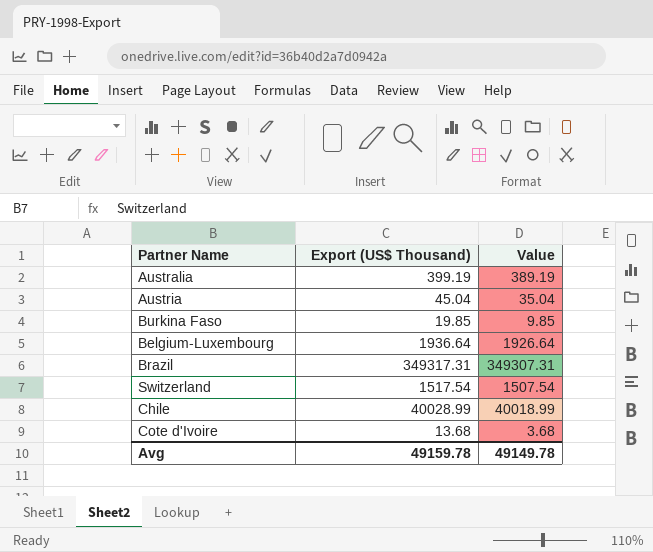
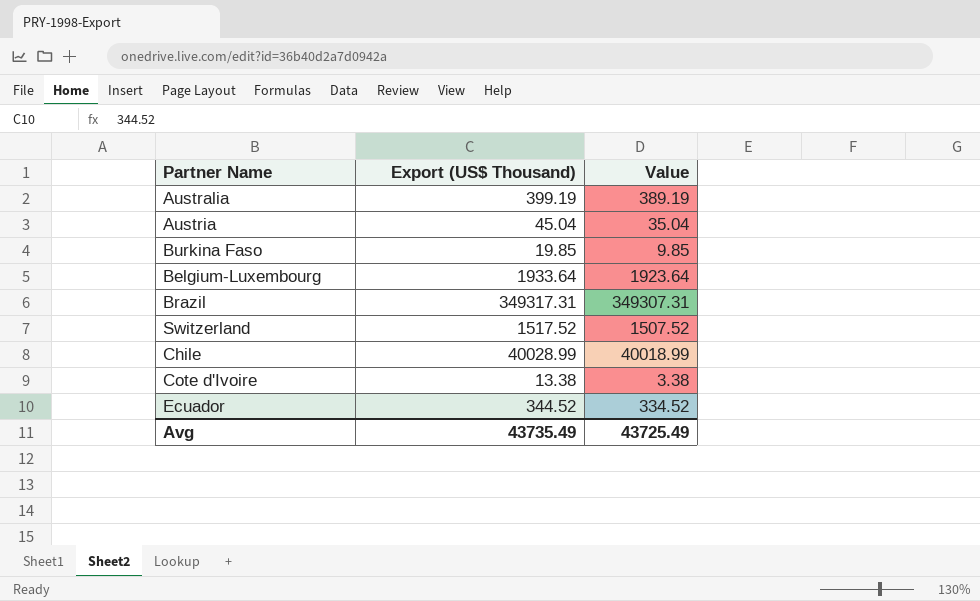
Belgium-Luxembourg | Export (US$ Thousand): 1936.64 -> 1933.64
Belgium-Luxembourg | Value: 1926.64 -> 1923.64
Switzerland | Export (US$ Thousand): 1517.54 -> 1517.52
Switzerland | Value: 1507.54 -> 1507.52
Cote d'Ivoire | Export (US$ Thousand): 13.68 -> 13.38
Cote d'Ivoire | Value: 3.68 -> 3.38
row Ecuador: none -> 344.52 | 334.52
Avg | Export (US$ Thousand): 49159.78 -> 43735.49
Avg | Value: 49149.78 -> 43725.49

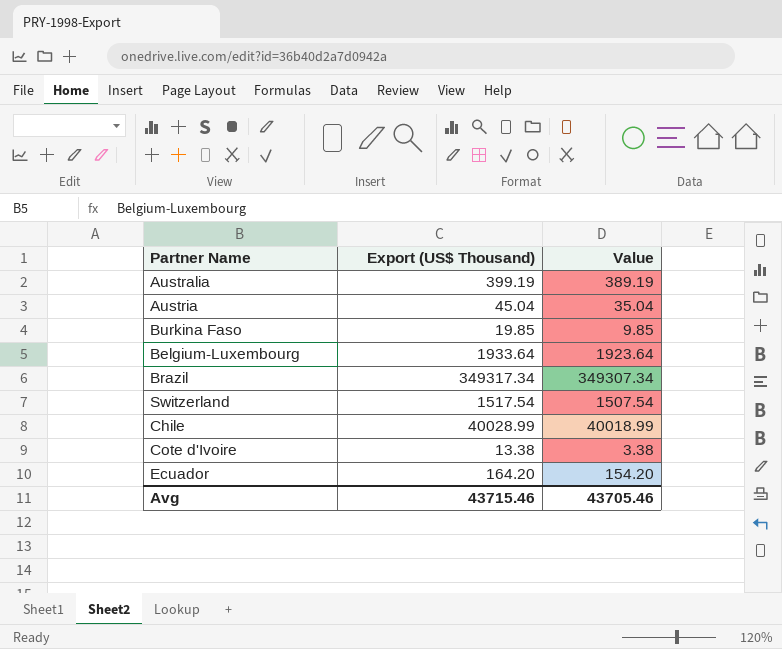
Brazil | Export (US$ Thousand): 349317.31 -> 349317.34
Brazil | Value: 349307.31 -> 349307.34
Switzerland | Export (US$ Thousand): 1517.52 -> 1517.54
Switzerland | Value: 1507.52 -> 1507.54
Ecuador | Export (US$ Thousand): 344.52 -> 164.20
Ecuador | Value: 334.52 -> 154.20
Avg | Export (US$ Thousand): 43735.49 -> 43715.46
Avg | Value: 43725.49 -> 43705.46

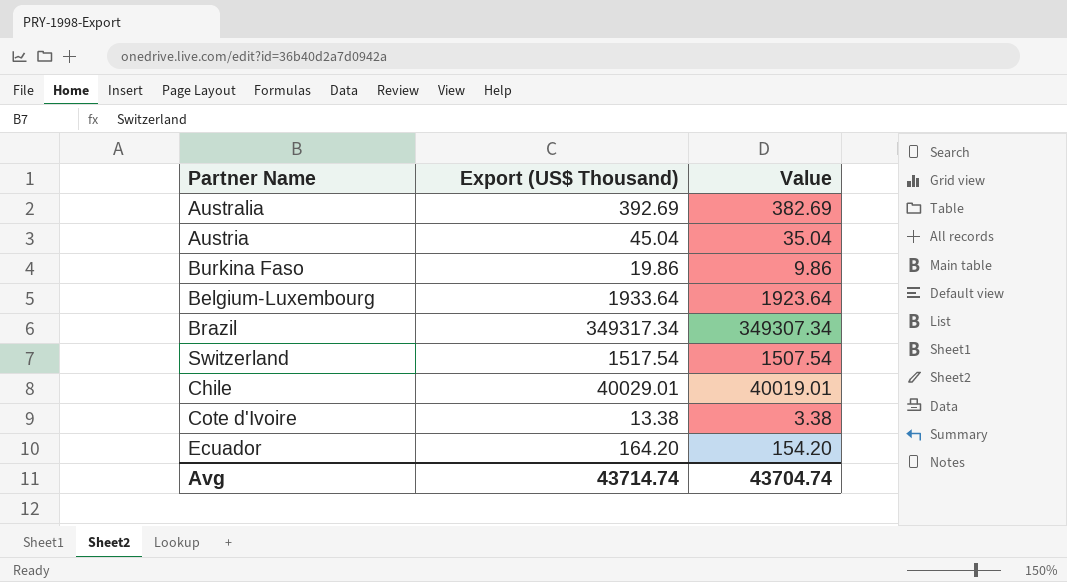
Australia | Export (US$ Thousand): 399.19 -> 392.69
Australia | Value: 389.19 -> 382.69
Burkina Faso | Export (US$ Thousand): 19.85 -> 19.86
Burkina Faso | Value: 9.85 -> 9.86
Chile | Export (US$ Thousand): 40028.99 -> 40029.01
Chile | Value: 40018.99 -> 40019.01
Avg | Export (US$ Thousand): 43715.46 -> 43714.74
Avg | Value: 43705.46 -> 43704.74

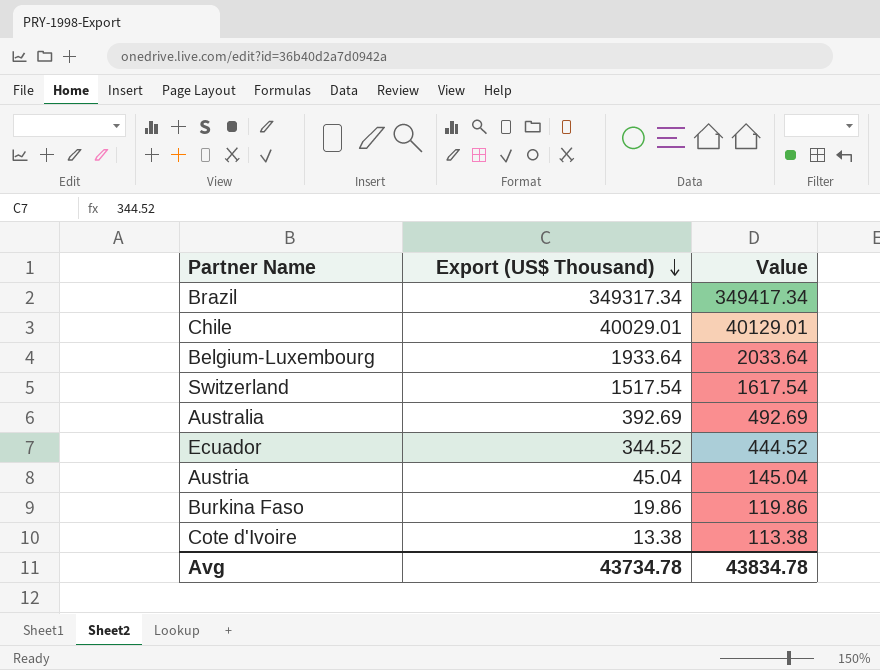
row order: none -> Export (US$ Thousand) descending
column Value | formula: [Export (US$ Thousand)] - 10 -> [Export (US$ Thousand)] + 100
Ecuador | Export (US$ Thousand): 164.20 -> 344.52
Avg | Export (US$ Thousand): 43714.74 -> 43734.78
Avg | Value: 43704.74 -> 43834.78

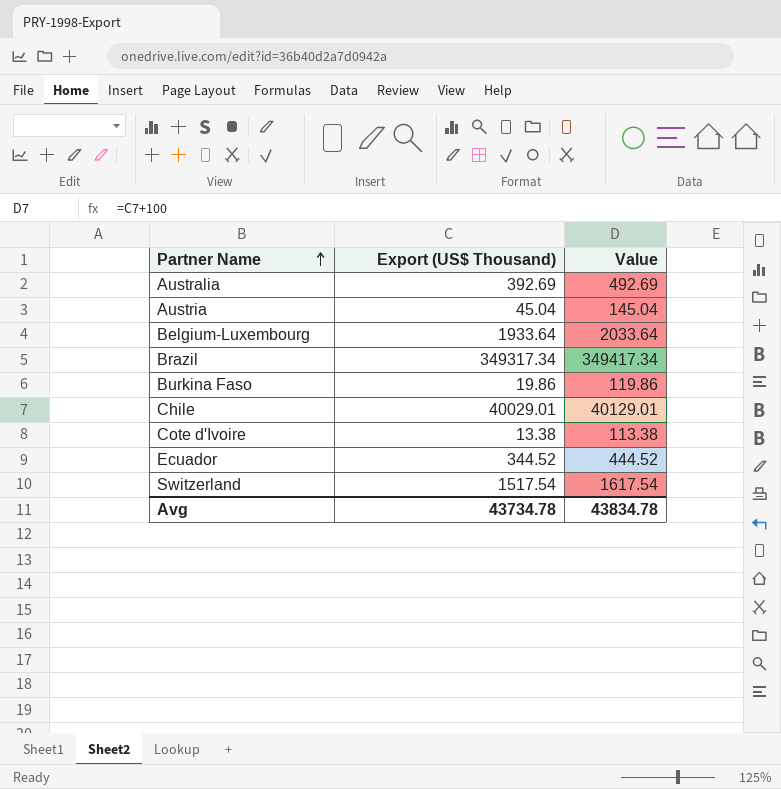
row order: Export (US$ Thousand) descending -> Partner Name ascending

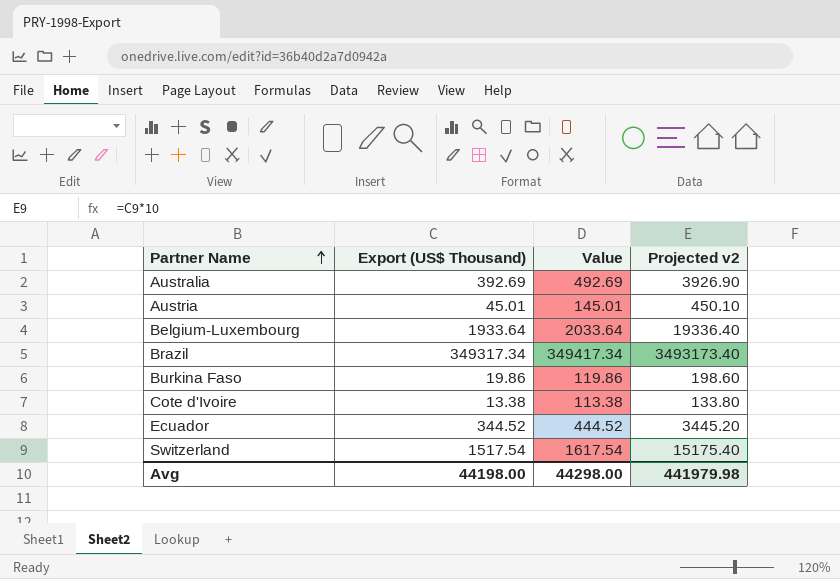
column Projected v2 | formula: none -> [Export (US$ Thousand)] * 10
row Chile: 40029.01 | 40129.01 -> none
Austria | Export (US$ Thousand): 45.04 -> 45.01
Austria | Value: 145.04 -> 145.01
Avg | Export (US$ Thousand): 43734.78 -> 44198.00
Avg | Value: 43834.78 -> 44298.00

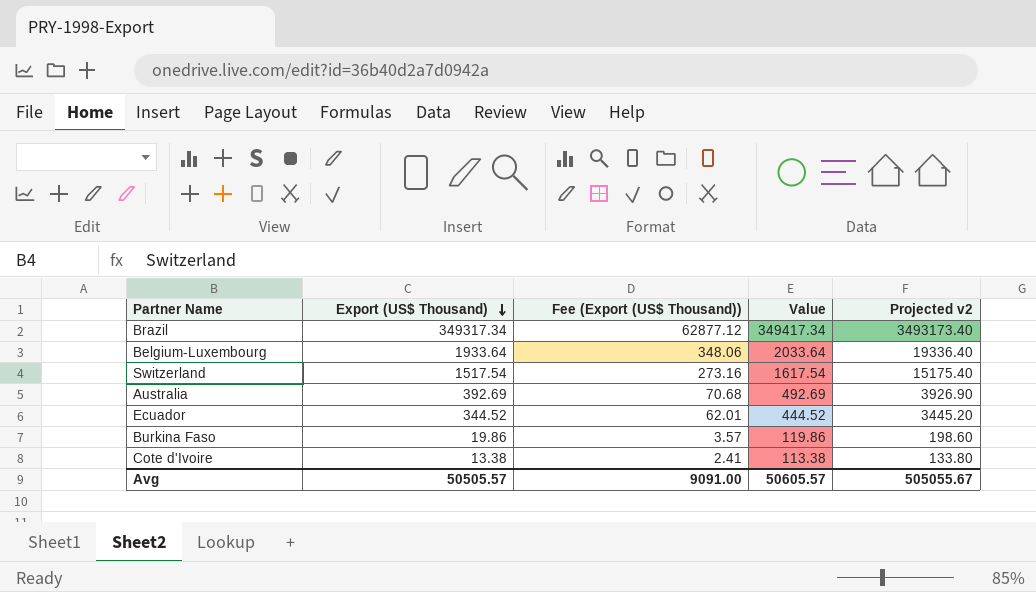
row order: Partner Name ascending -> Export (US$ Thousand) descending
column Fee (Export (US$ Thousand)) | formula: none -> [Export (US$ Thousand)] * 0.18
row Austria: 45.01 | 145.01 | 450.10 -> none
Avg | Export (US$ Thousand): 44198.00 -> 50505.57
Avg | Value: 44298.00 -> 50605.57
Avg | Projected v2: 441979.98 -> 505055.67

